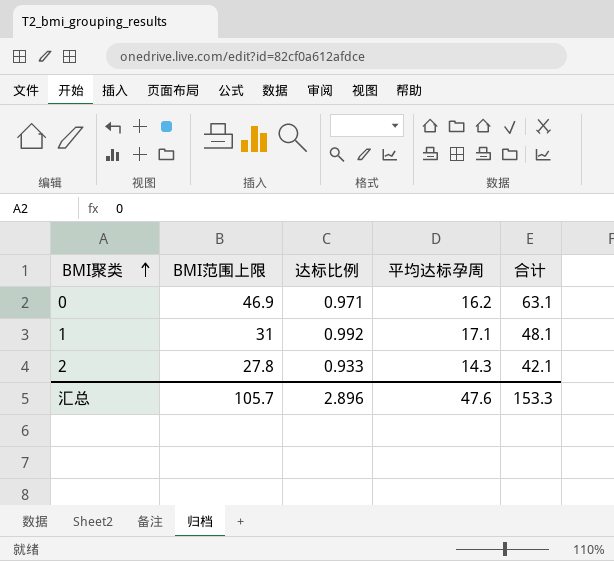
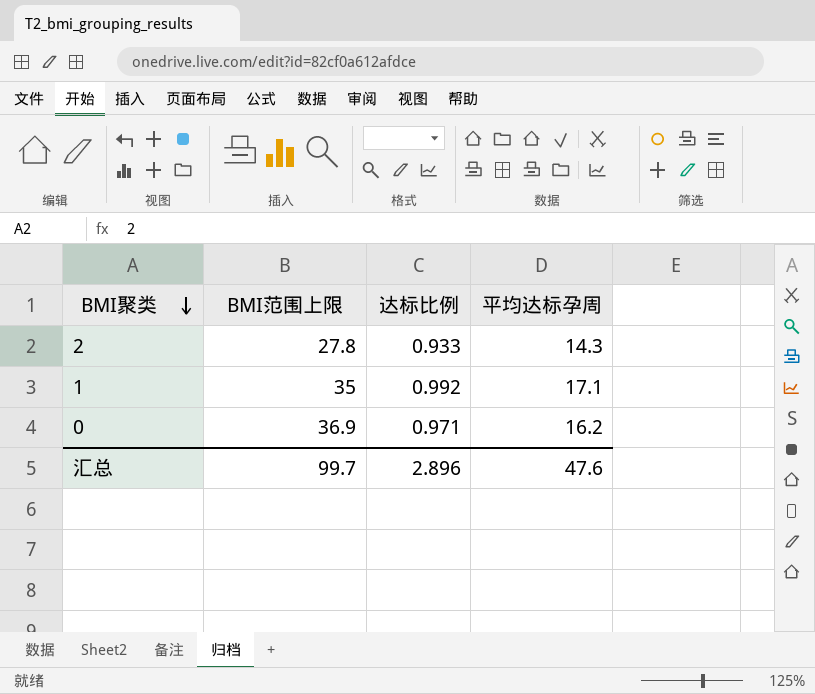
row order: BMI聚类 ascending -> BMI聚类 descending
column 合计 | formula: [BMI范围上限] + [平均达标孕周] -> none
1 | BMI范围上限: 31 -> 35
0 | BMI范围上限: 46.9 -> 36.9
汇总 | BMI范围上限: 105.7 -> 99.7

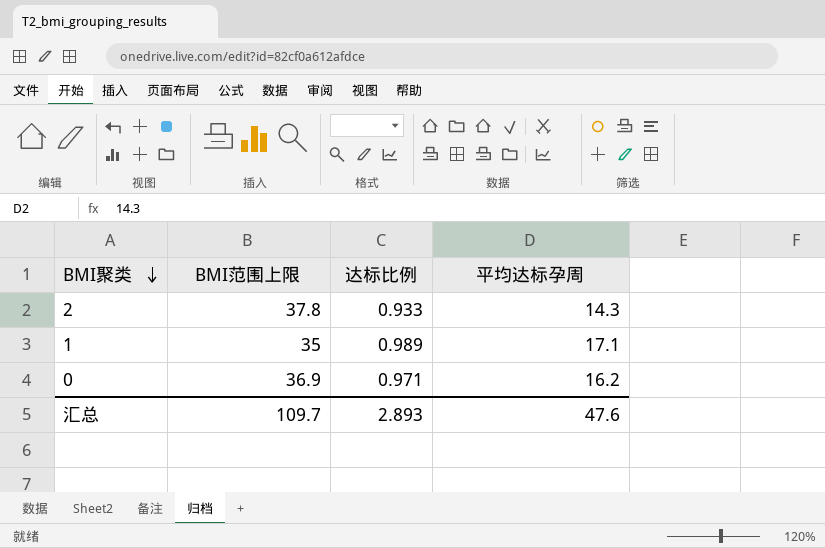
2 | BMI范围上限: 27.8 -> 37.8
1 | 达标比例: 0.992 -> 0.989
汇总 | BMI范围上限: 99.7 -> 109.7
汇总 | 达标比例: 2.896 -> 2.893

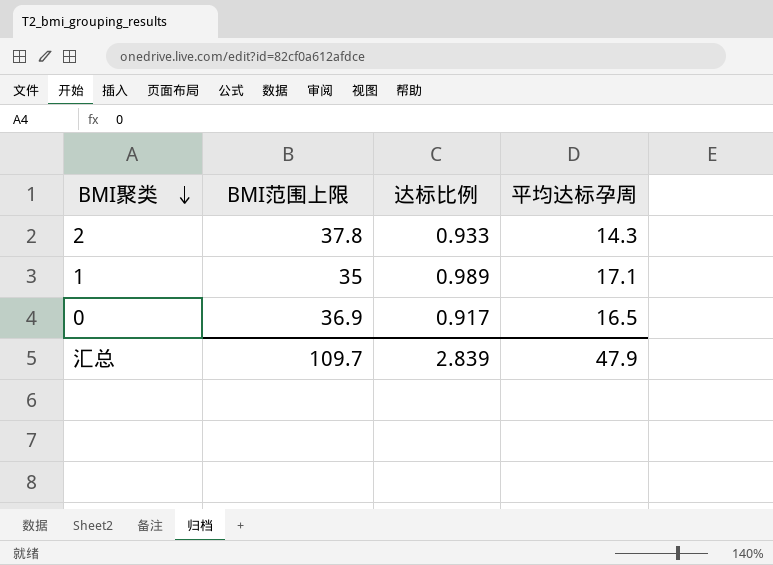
0 | 达标比例: 0.971 -> 0.917
0 | 平均达标孕周: 16.2 -> 16.5
汇总 | 达标比例: 2.893 -> 2.839
汇总 | 平均达标孕周: 47.6 -> 47.9

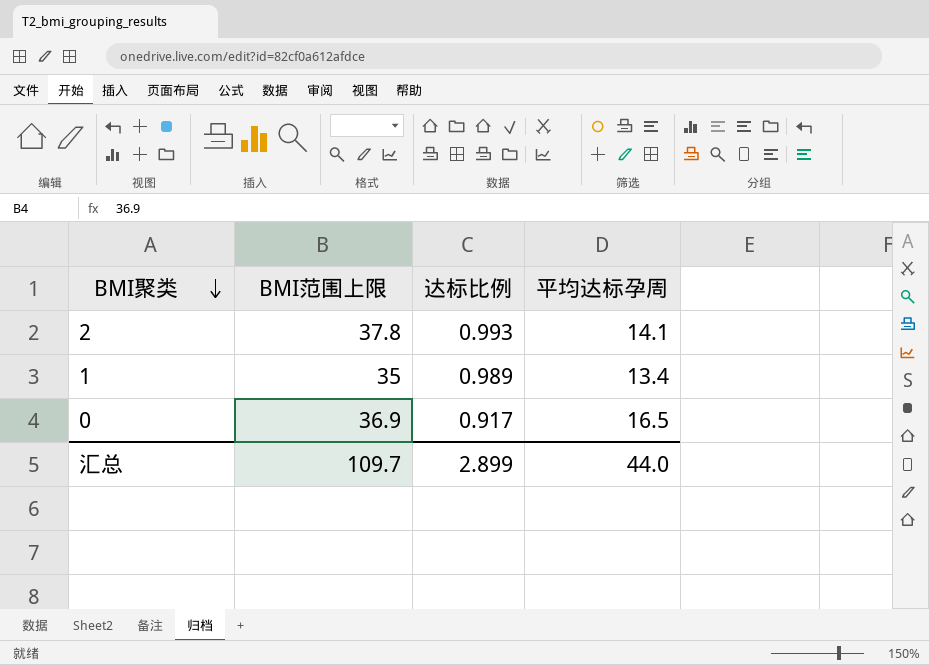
2 | 达标比例: 0.933 -> 0.993
2 | 平均达标孕周: 14.3 -> 14.1
1 | 平均达标孕周: 17.1 -> 13.4
汇总 | 达标比例: 2.839 -> 2.899
汇总 | 平均达标孕周: 47.9 -> 44.0

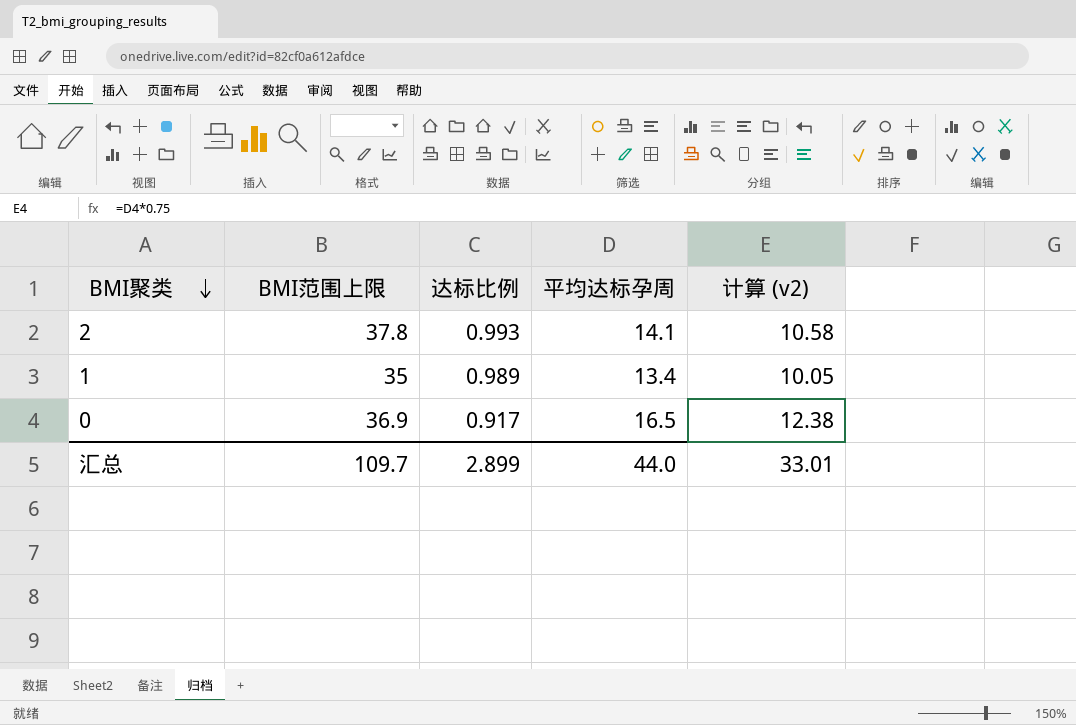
column 计算 (v2) | formula: none -> [平均达标孕周] * 0.75

